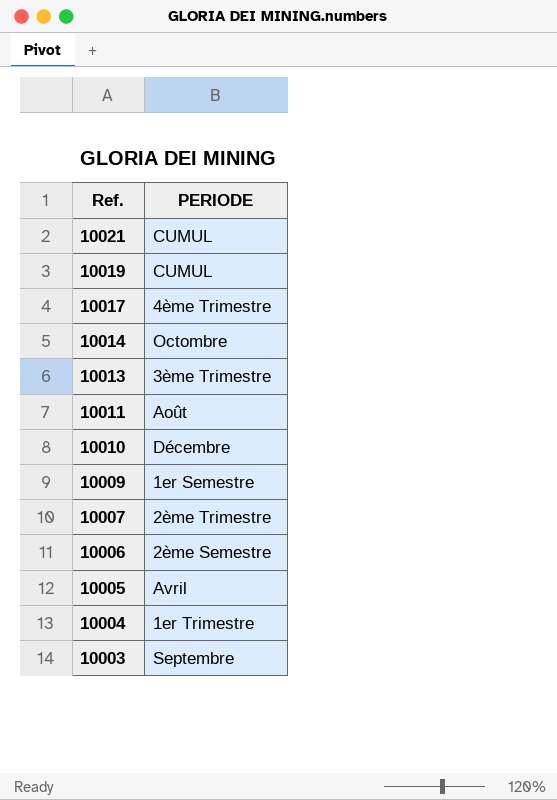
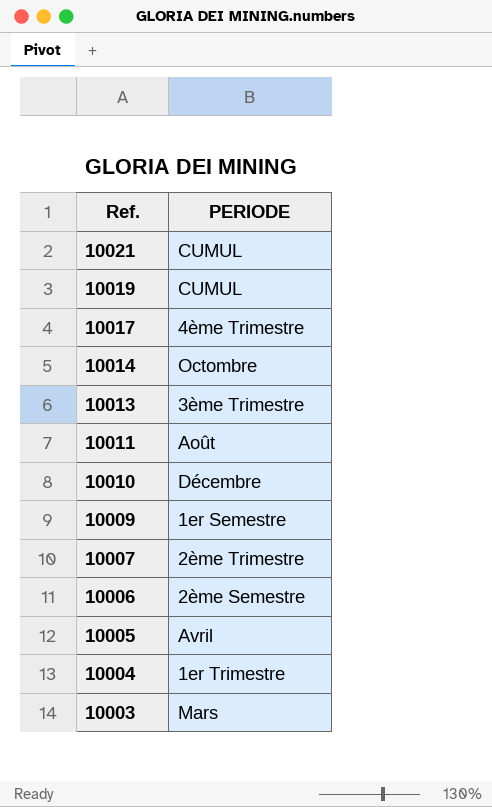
10003 | PERIODE: Septembre -> Mars

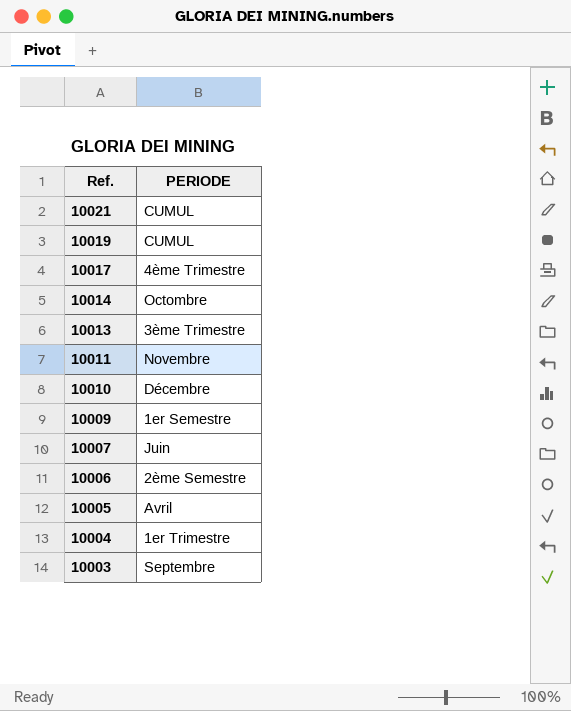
10011 | PERIODE: Août -> Novembre
10007 | PERIODE: 2ème Trimestre -> Juin
10003 | PERIODE: Mars -> Septembre

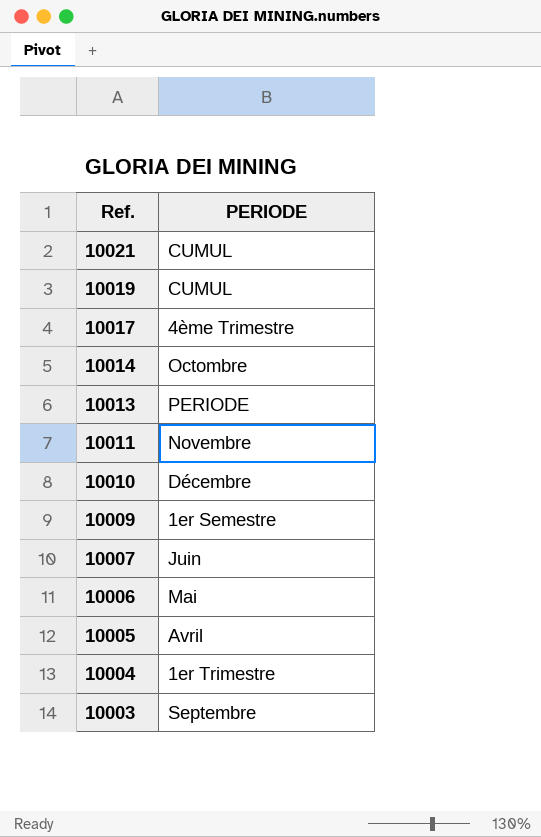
10013 | PERIODE: 3ème Trimestre -> PERIODE
10006 | PERIODE: 2ème Semestre -> Mai

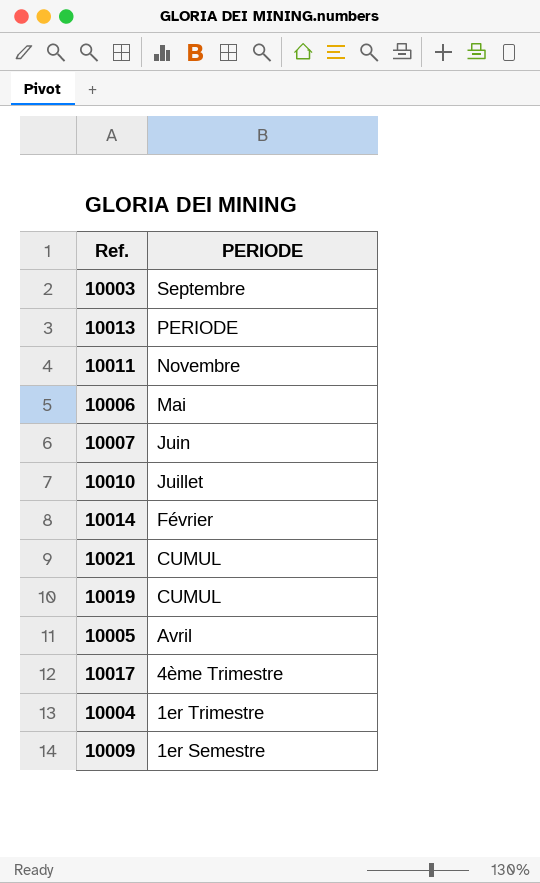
row order: Ref. descending -> PERIODE descending
10010 | PERIODE: Décembre -> Juillet
10014 | PERIODE: Octombre -> Février

